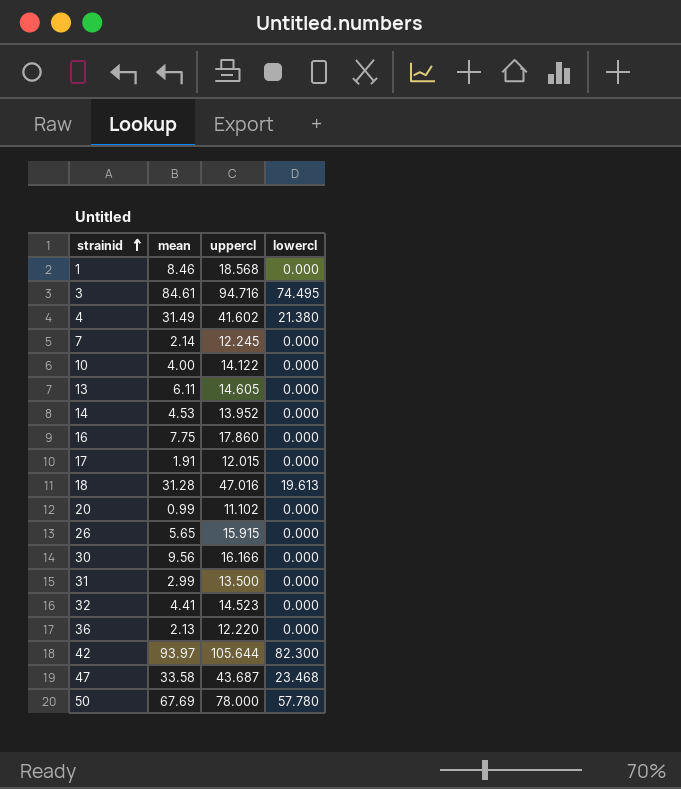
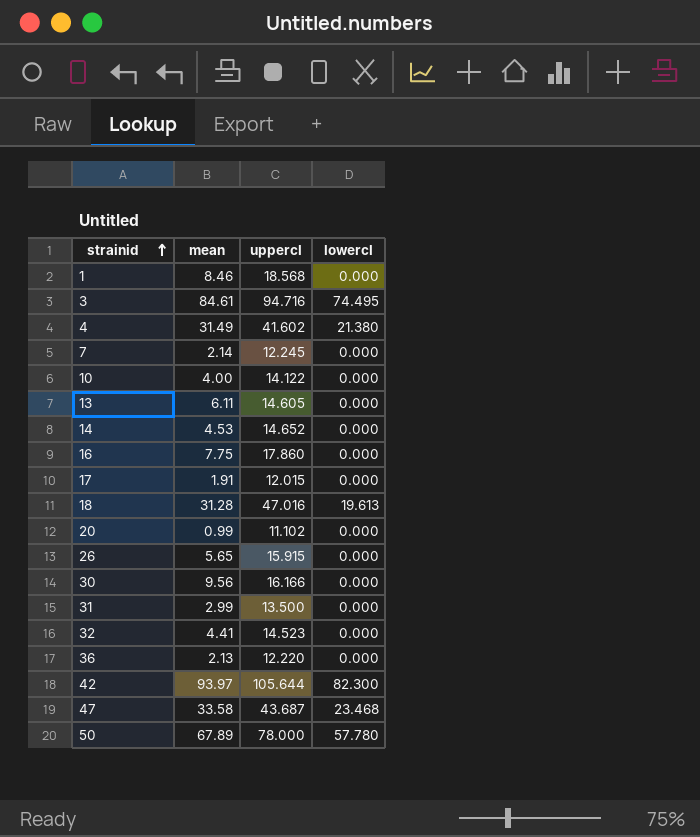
14 | uppercl: 13.952 -> 14.652
50 | mean: 67.69 -> 67.89

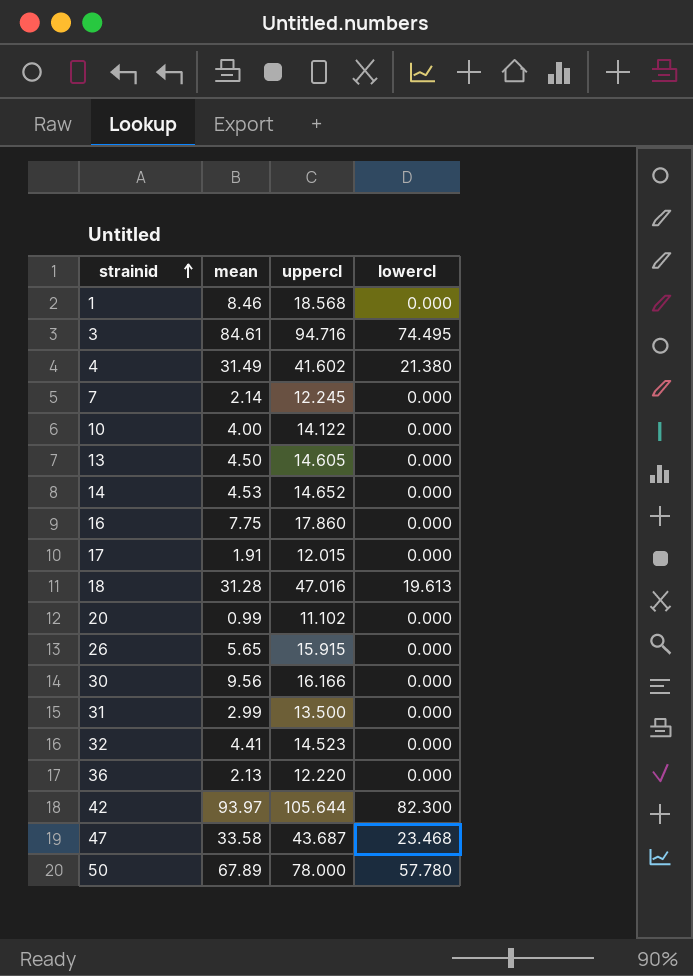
13 | mean: 6.11 -> 4.50

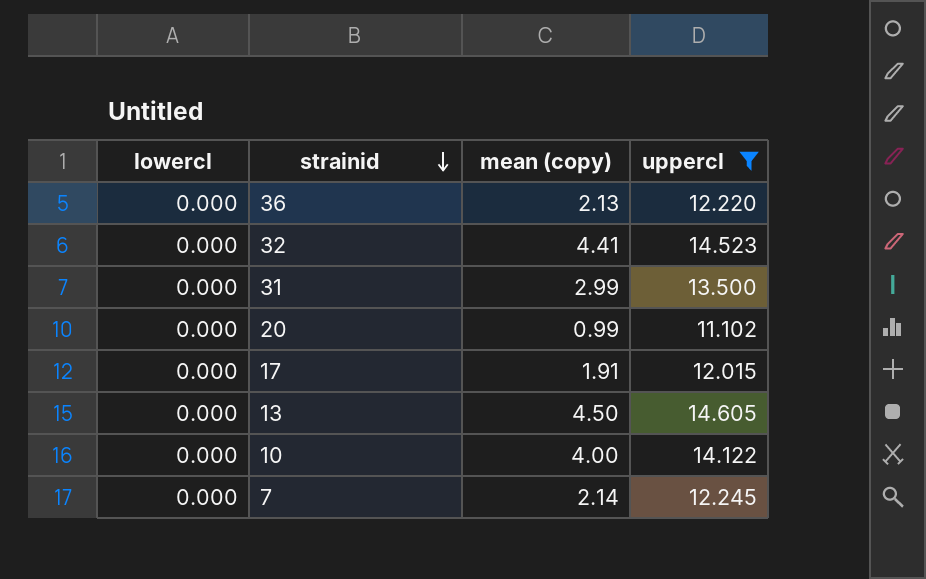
filter: none -> uppercl <= 14.605
row order: strainid ascending -> strainid descending
column lowercl | position: 4 -> 1
column name: mean -> mean (copy)

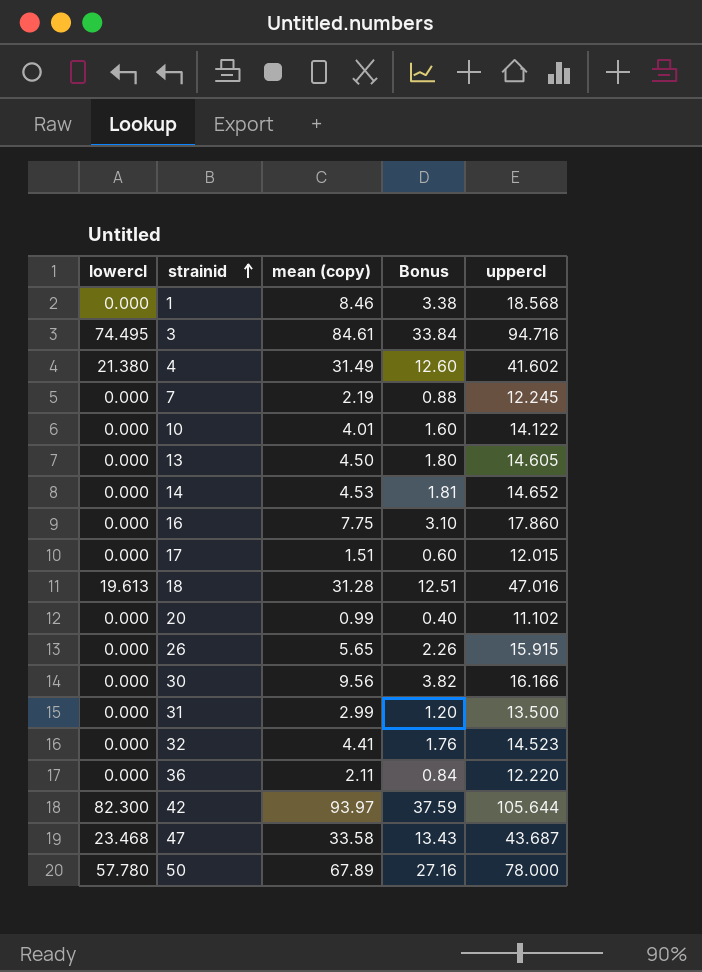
filter: uppercl <= 14.605 -> none
row order: strainid descending -> strainid ascending
column Bonus | formula: none -> [mean (copy)] * 0.4
7 | mean (copy): 2.14 -> 2.19
10 | mean (copy): 4.00 -> 4.01
17 | mean (copy): 1.91 -> 1.51
36 | mean (copy): 2.13 -> 2.11

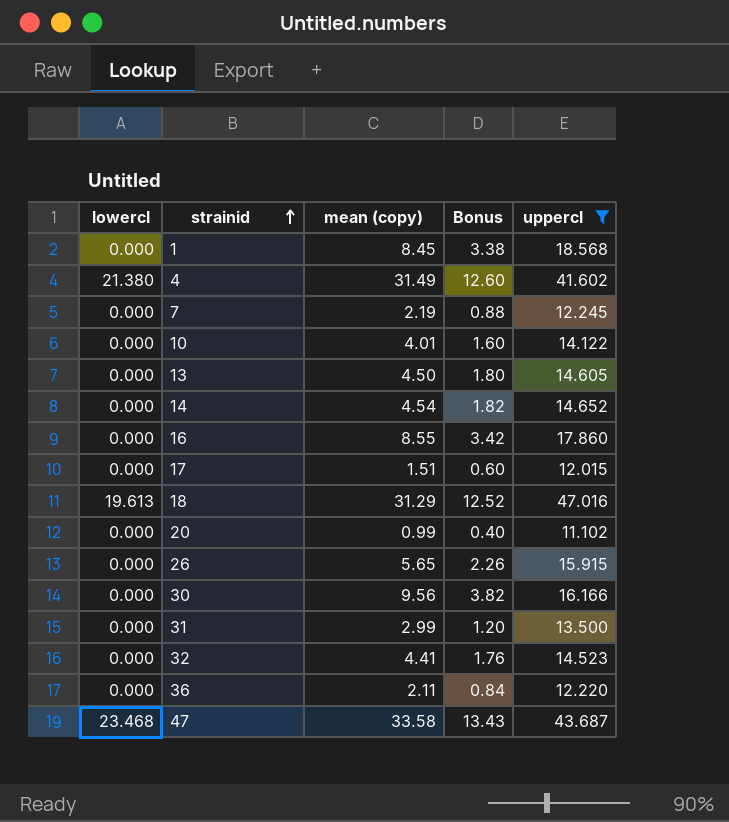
filter: none -> uppercl <= 47.016
1 | mean (copy): 8.46 -> 8.45
14 | mean (copy): 4.53 -> 4.54
14 | Bonus: 1.81 -> 1.82
16 | mean (copy): 7.75 -> 8.55
16 | Bonus: 3.10 -> 3.42
18 | mean (copy): 31.28 -> 31.29
18 | Bonus: 12.51 -> 12.52

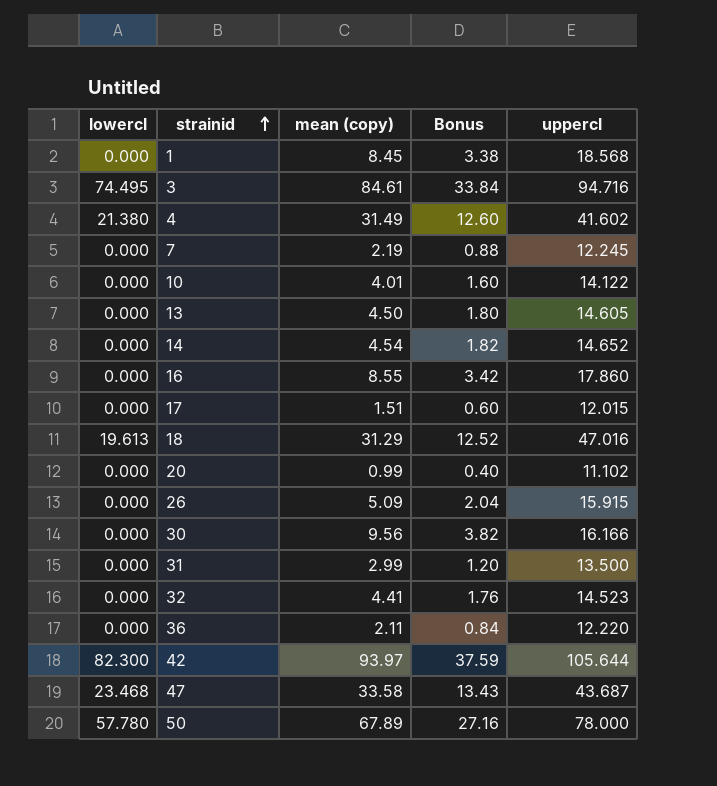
filter: uppercl <= 47.016 -> none
26 | mean (copy): 5.65 -> 5.09
26 | Bonus: 2.26 -> 2.04

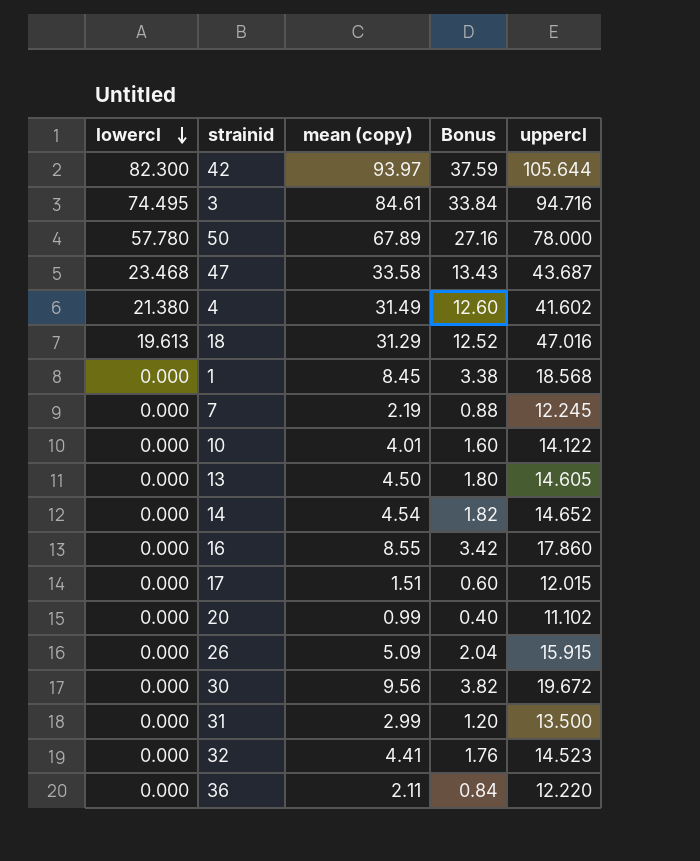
row order: strainid ascending -> lowercl descending
30 | uppercl: 16.166 -> 19.672

